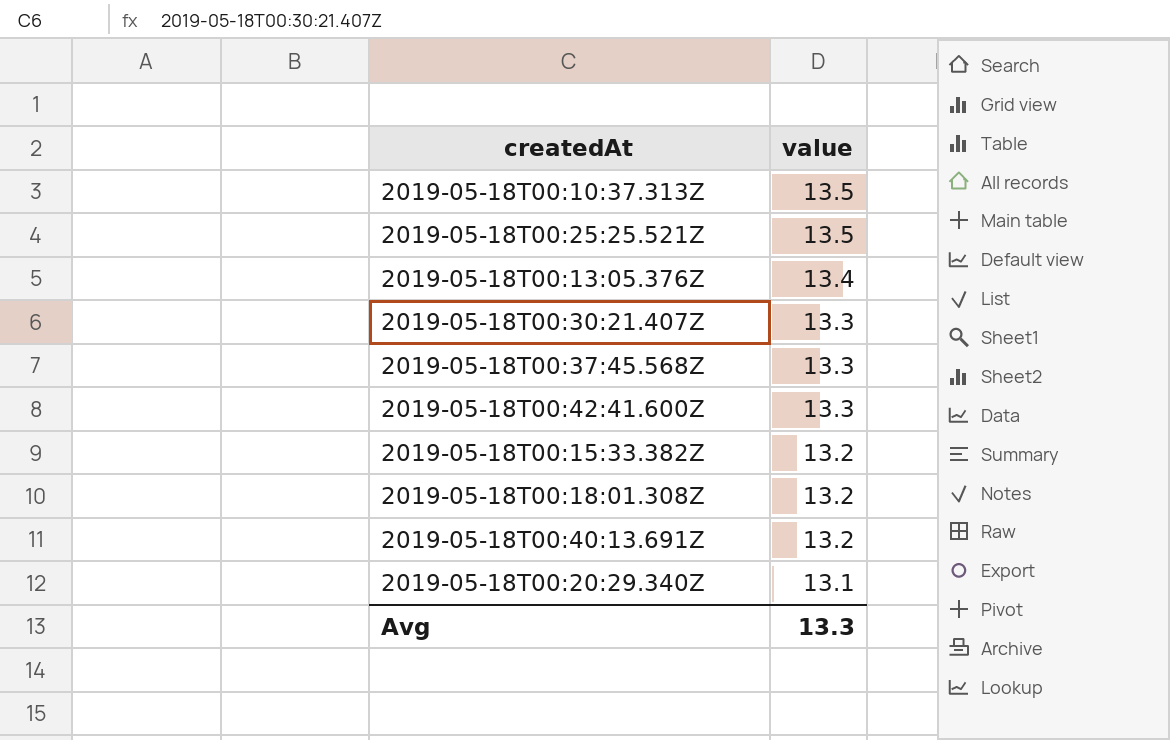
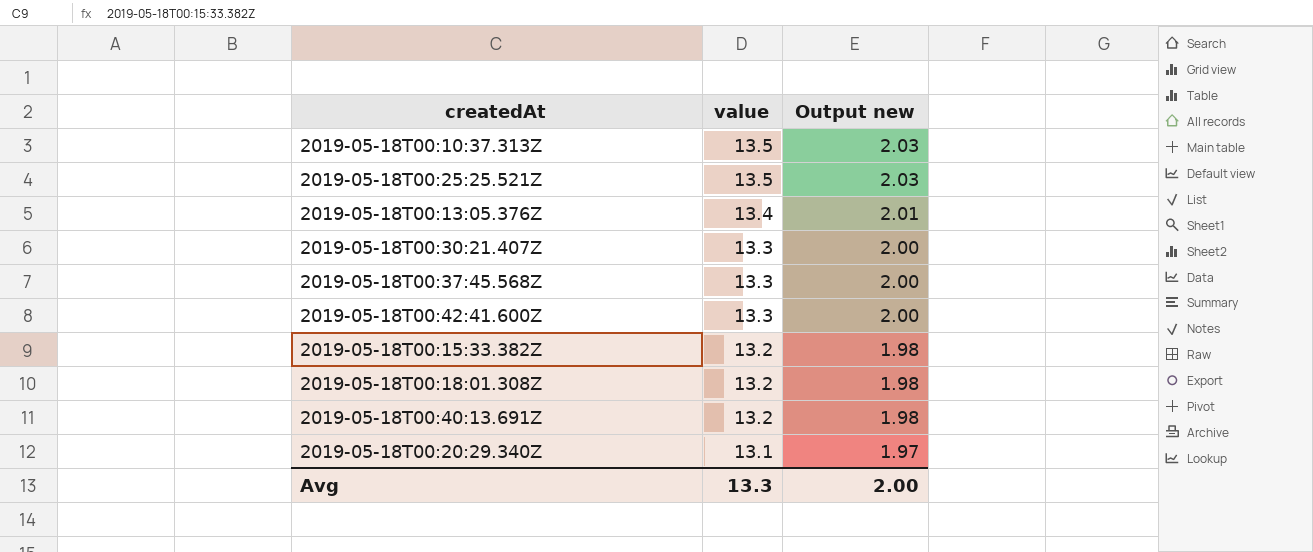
column Output new | formula: none -> [value] * 0.15

